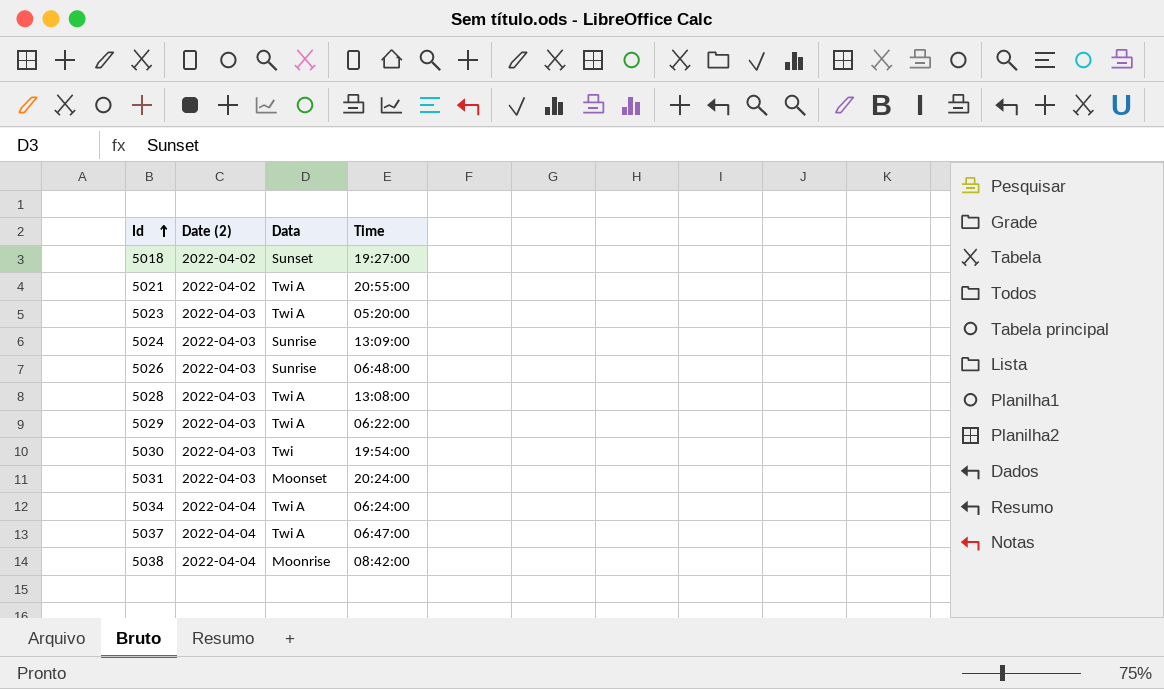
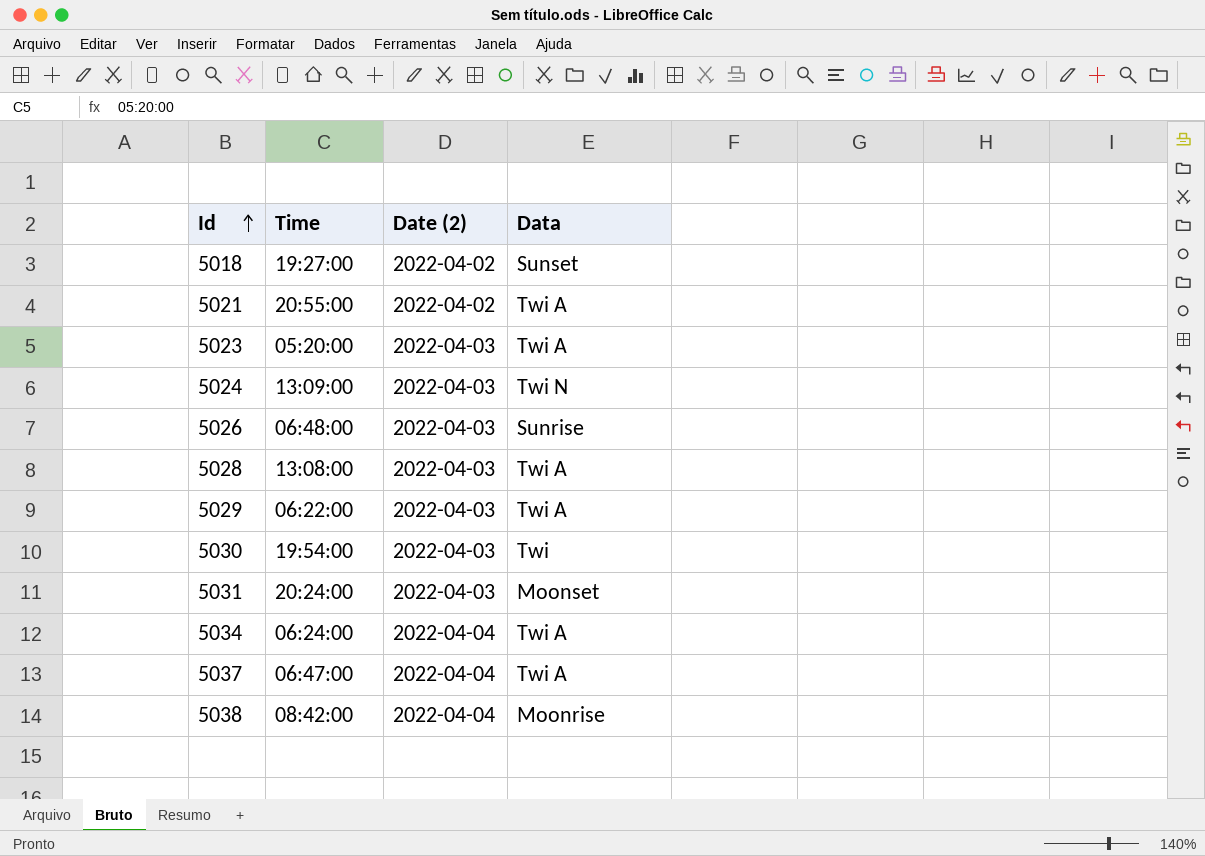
column Time | position: 4 -> 2
5024 | Data: Sunrise -> Twi N

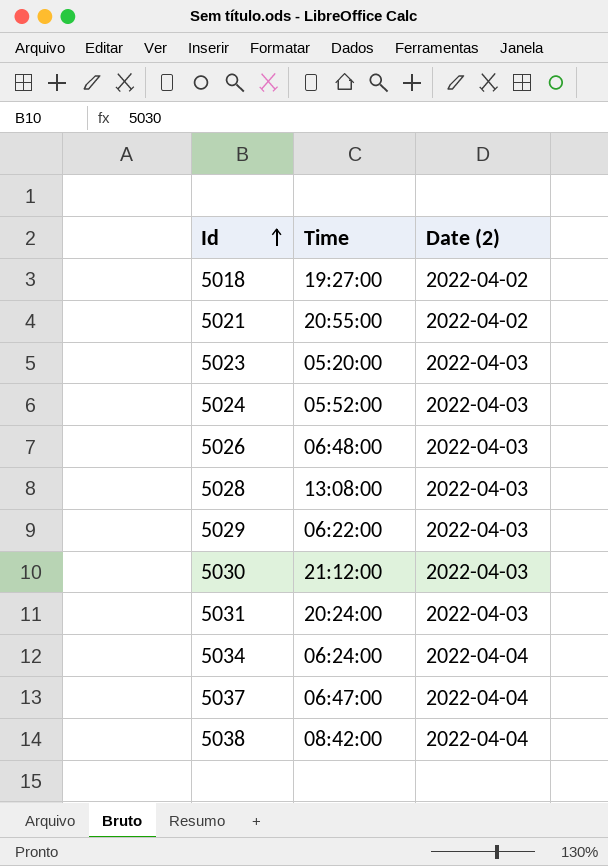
column Data | position: 4 -> none
5024 | Time: 13:09:00 -> 05:52:00
5030 | Time: 19:54:00 -> 21:12:00

